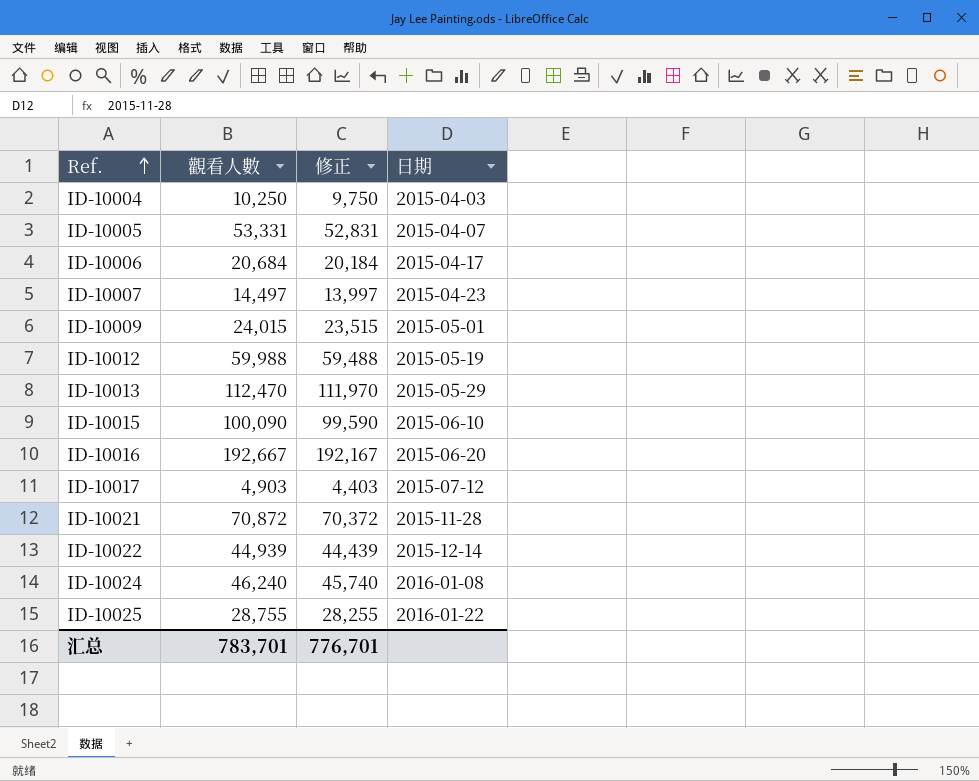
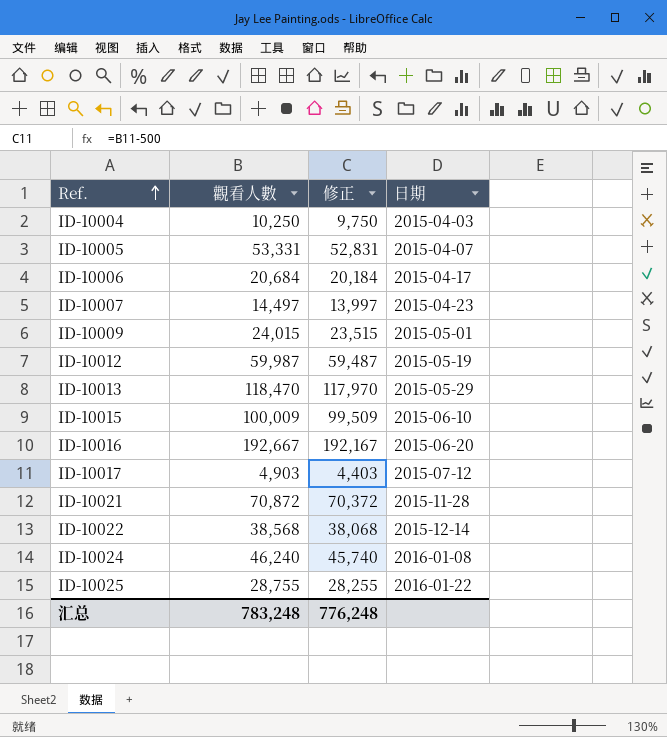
ID-10012 | 觀看人數: 59,988 -> 59,987
ID-10012 | 修正: 59,488 -> 59,487
ID-10013 | 觀看人數: 112,470 -> 118,470
ID-10013 | 修正: 111,970 -> 117,970
ID-10015 | 觀看人數: 100,090 -> 100,009
ID-10015 | 修正: 99,590 -> 99,509
ID-10022 | 觀看人數: 44,939 -> 38,568
ID-10022 | 修正: 44,439 -> 38,068
汇总 | 觀看人數: 783,701 -> 783,248
汇总 | 修正: 776,701 -> 776,248

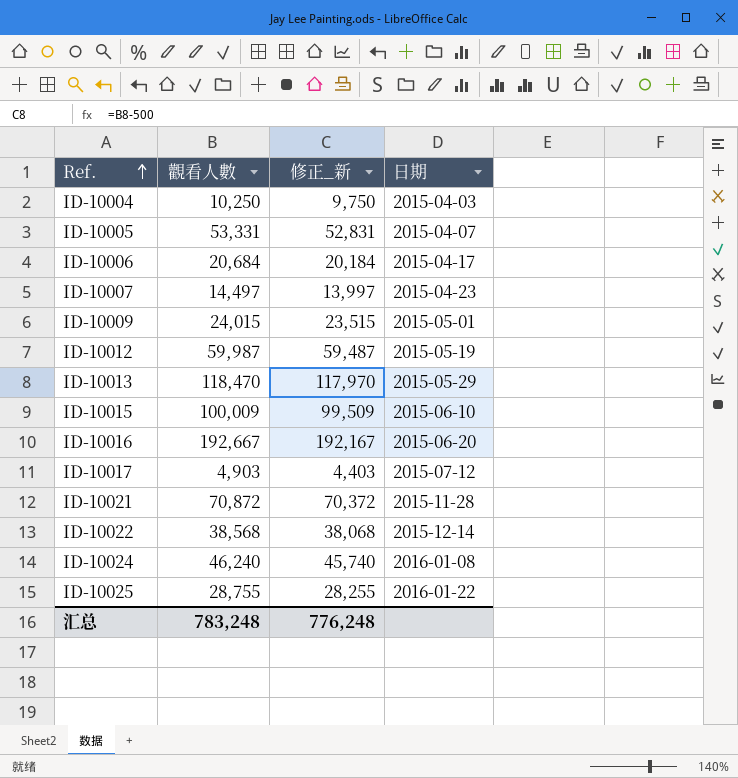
column name: 修正 -> 修正_新

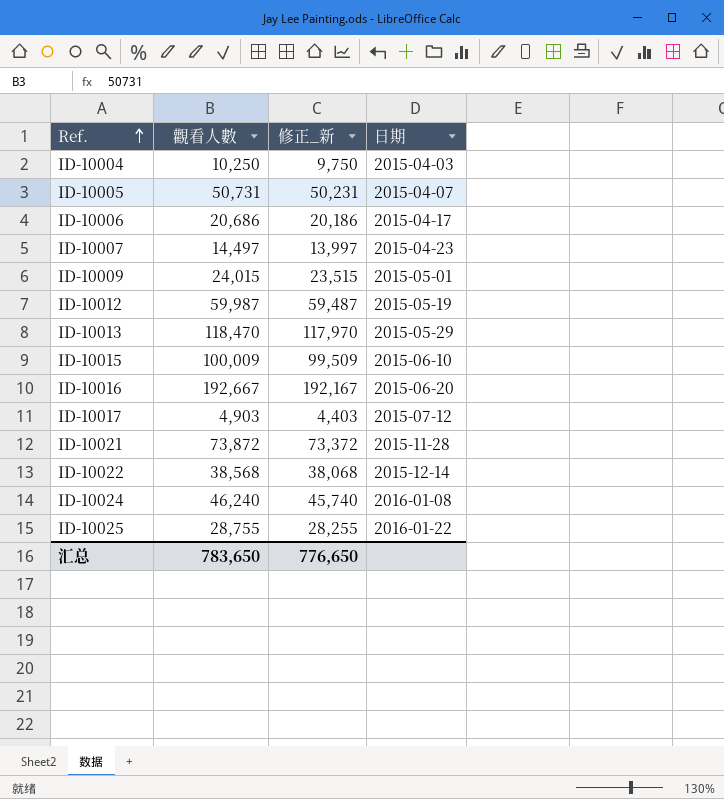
ID-10005 | 觀看人數: 53,331 -> 50,731
ID-10005 | 修正_新: 52,831 -> 50,231
ID-10006 | 觀看人數: 20,684 -> 20,686
ID-10006 | 修正_新: 20,184 -> 20,186
ID-10021 | 觀看人數: 70,872 -> 73,872
ID-10021 | 修正_新: 70,372 -> 73,372
汇总 | 觀看人數: 783,248 -> 783,650
汇总 | 修正_新: 776,248 -> 776,650

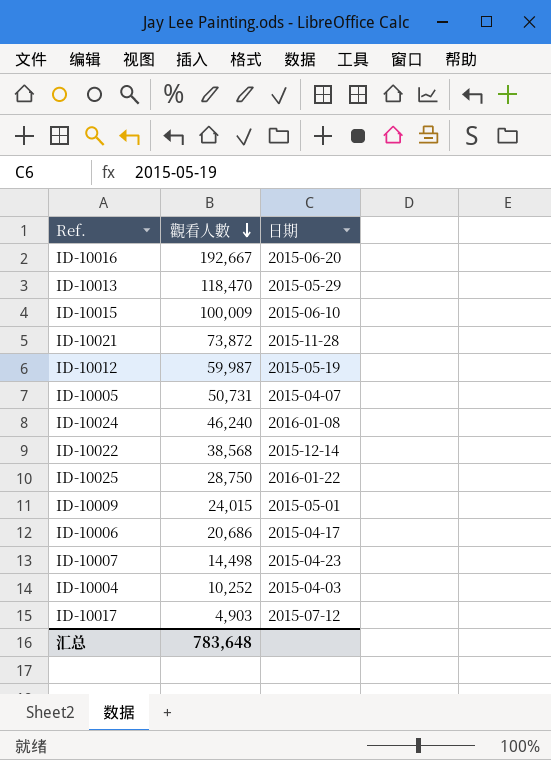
row order: Ref. ascending -> 觀看人數 descending
column 修正_新 | formula: [觀看人數] - 500 -> none
ID-10025 | 觀看人數: 28,755 -> 28,750
ID-10007 | 觀看人數: 14,497 -> 14,498
ID-10004 | 觀看人數: 10,250 -> 10,252
汇总 | 觀看人數: 783,650 -> 783,648

